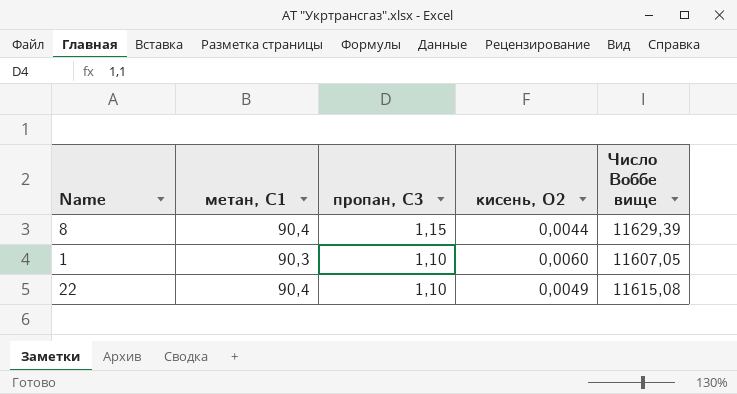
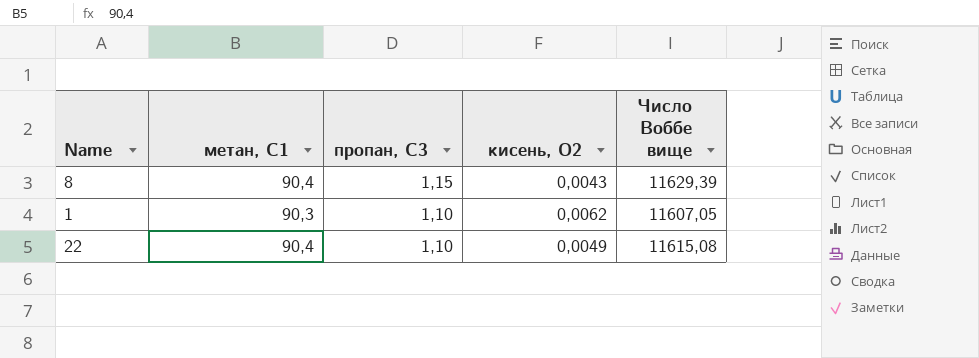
8 | кисень, О2: 0,0044 -> 0,0043
1 | кисень, О2: 0,0060 -> 0,0062

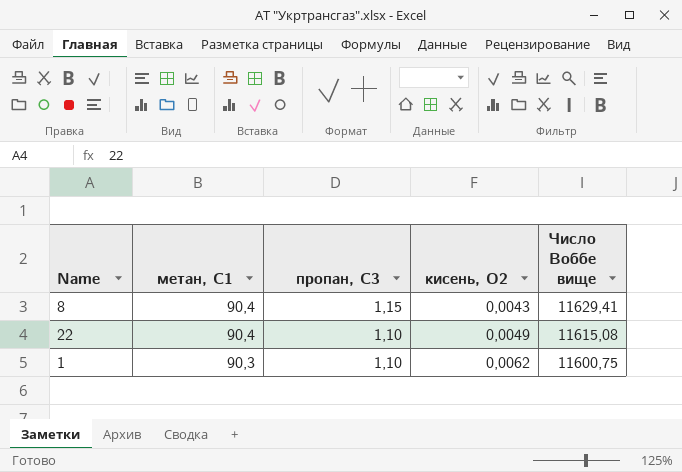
row order: пропан, С3 descending -> метан, С1 descending
8 | Число Воббе вище: 11629,39 -> 11629,41
1 | Число Воббе вище: 11607,05 -> 11600,75

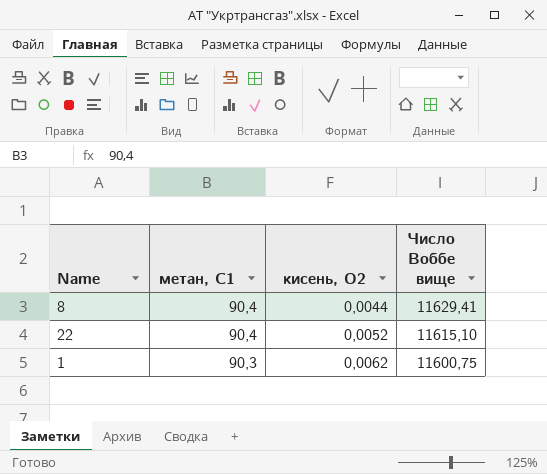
column пропан, С3 | position: 3 -> none
8 | кисень, О2: 0,0043 -> 0,0044
22 | кисень, О2: 0,0049 -> 0,0052
22 | Число Воббе вище: 11615,08 -> 11615,10

